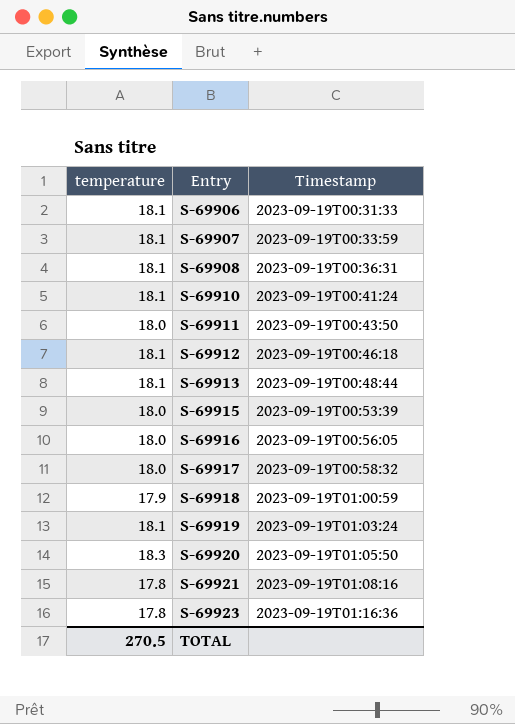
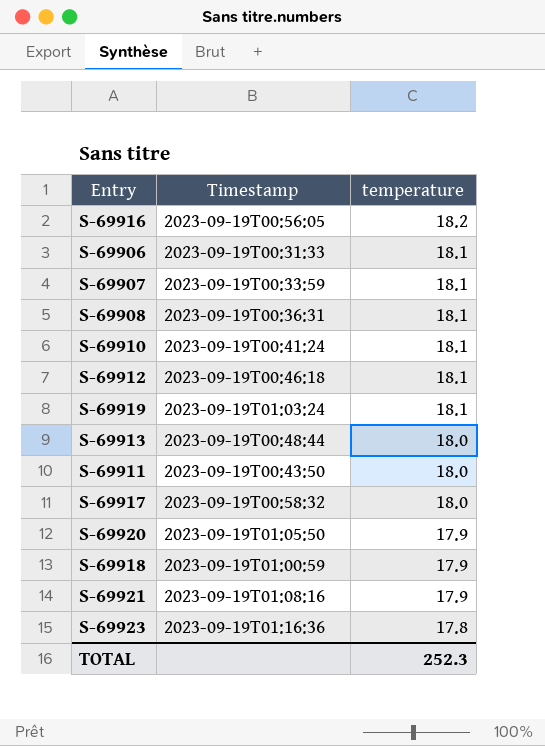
row order: Entry ascending -> temperature descending
column temperature | position: 1 -> 3
row S-69915: 18.0 | 2023-09-19T00:53:39 -> none
S-69916 | temperature: 18.0 -> 18.2
S-69913 | temperature: 18.1 -> 18.0
S-69920 | temperature: 18.3 -> 17.9
S-69921 | temperature: 17.8 -> 17.9
TOTAL | temperature: 270.5 -> 252.3

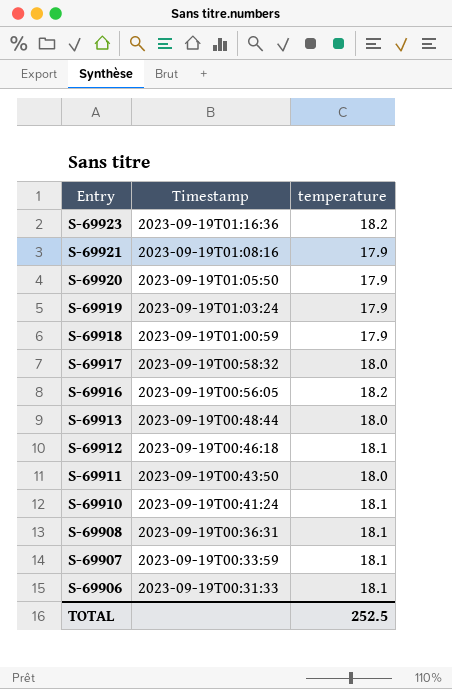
row order: temperature descending -> Entry descending
S-69923 | temperature: 17.8 -> 18.2
S-69919 | temperature: 18.1 -> 17.9
TOTAL | temperature: 252.3 -> 252.5

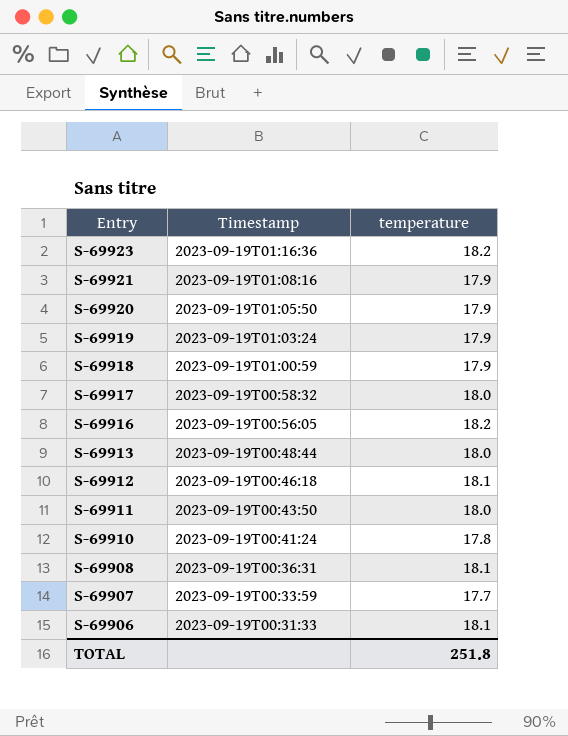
S-69910 | temperature: 18.1 -> 17.8
S-69907 | temperature: 18.1 -> 17.7
TOTAL | temperature: 252.5 -> 251.8

